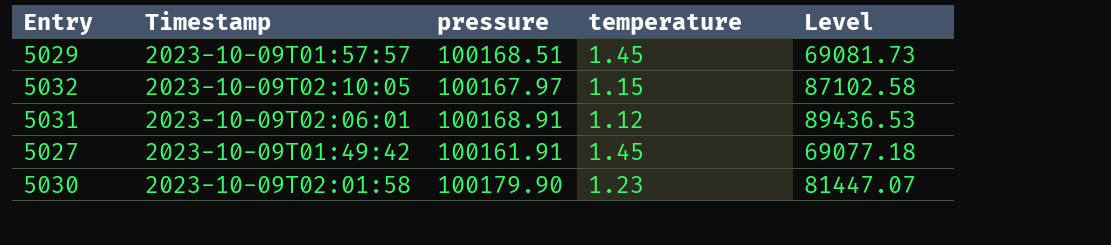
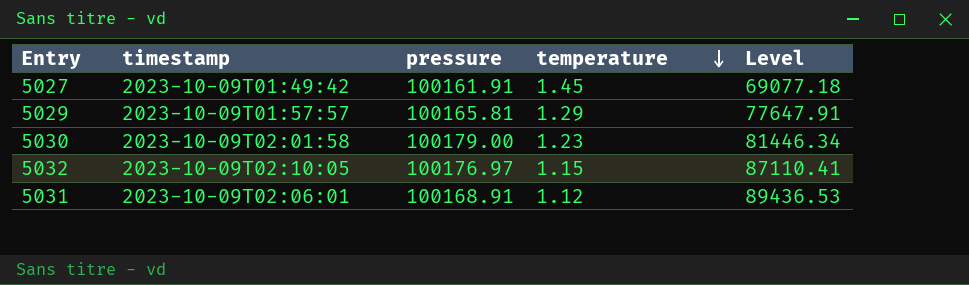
row order: none -> temperature descending
column name: Timestamp -> timestamp
5029 | pressure: 100168.51 -> 100165.81
5029 | temperature: 1.45 -> 1.29
5029 | Level: 69081.73 -> 77647.91
5030 | pressure: 100179.90 -> 100179.00
5030 | Level: 81447.07 -> 81446.34
5032 | pressure: 100167.97 -> 100176.97
5032 | Level: 87102.58 -> 87110.41

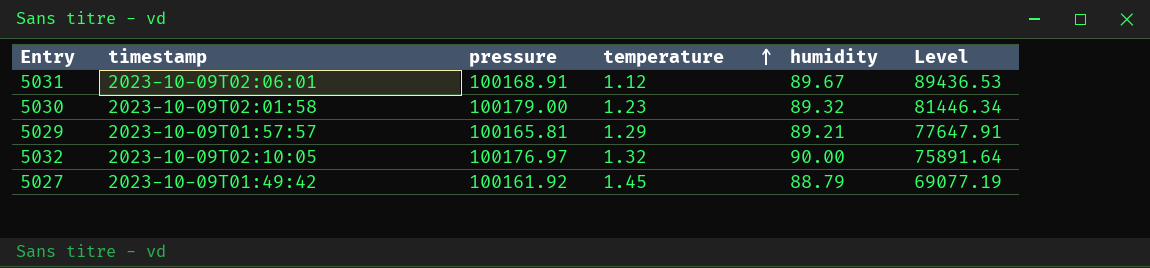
row order: temperature descending -> temperature ascending
column humidity | position: none -> 5
5032 | temperature: 1.15 -> 1.32
5032 | Level: 87110.41 -> 75891.64
5027 | pressure: 100161.91 -> 100161.92
5027 | Level: 69077.18 -> 69077.19

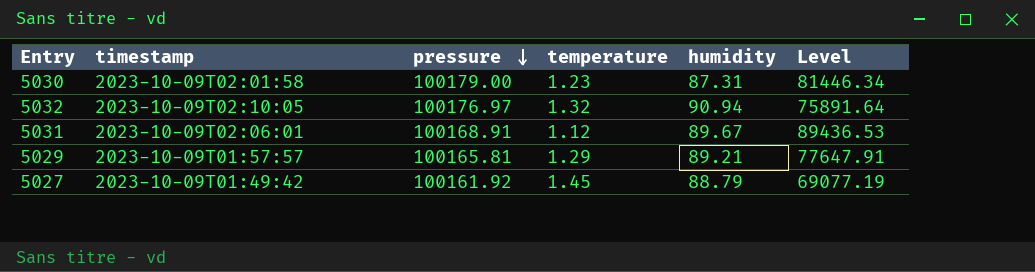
row order: temperature ascending -> pressure descending
5030 | humidity: 89.32 -> 87.31
5032 | humidity: 90.00 -> 90.94

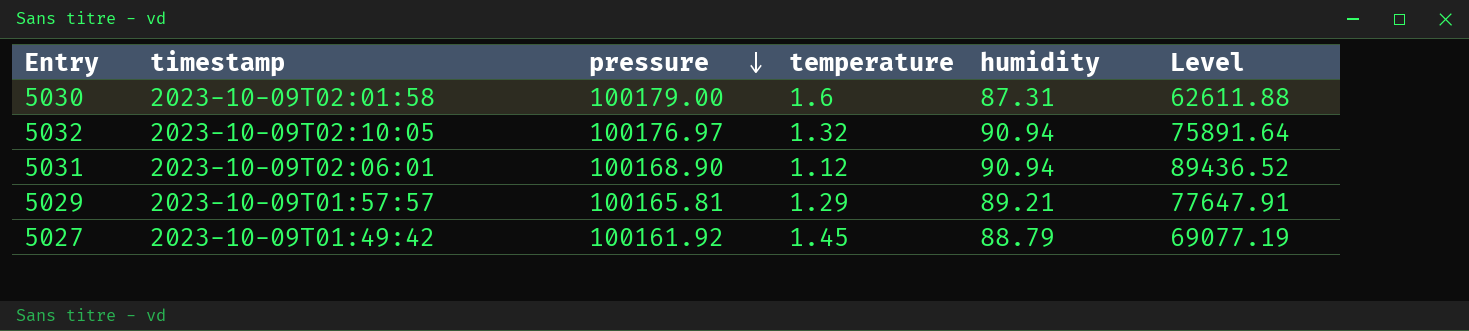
5030 | temperature: 1.23 -> 1.6
5030 | Level: 81446.34 -> 62611.88
5031 | pressure: 100168.91 -> 100168.90
5031 | humidity: 89.67 -> 90.94
5031 | Level: 89436.53 -> 89436.52

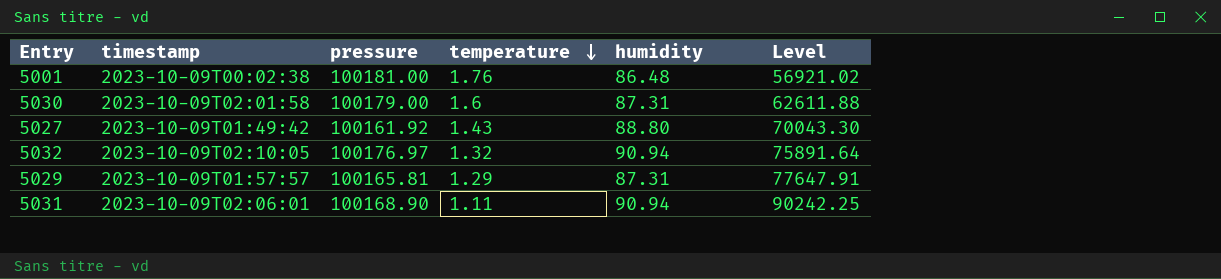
row order: pressure descending -> temperature descending
row 5001: none -> 2023-10-09T00:02:38 | 100181.00 | 1.76 | 86.48 | 56921.02
5027 | temperature: 1.45 -> 1.43
5027 | humidity: 88.79 -> 88.80
5027 | Level: 69077.19 -> 70043.30
5029 | humidity: 89.21 -> 87.31
5031 | temperature: 1.12 -> 1.11
5031 | Level: 89436.52 -> 90242.25

